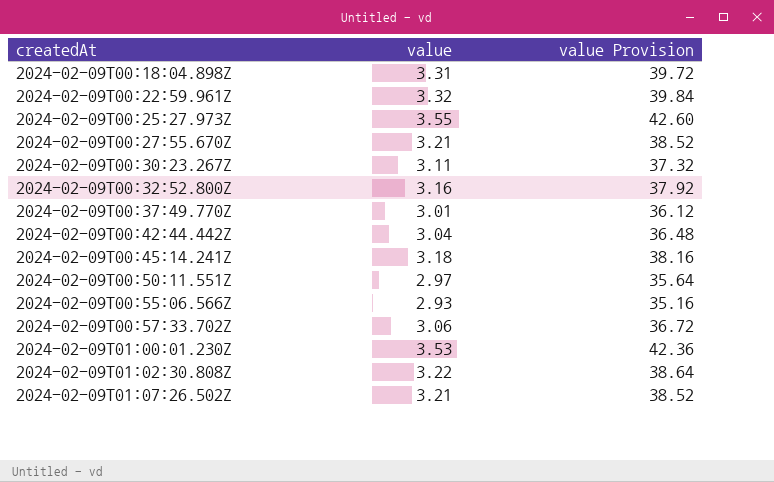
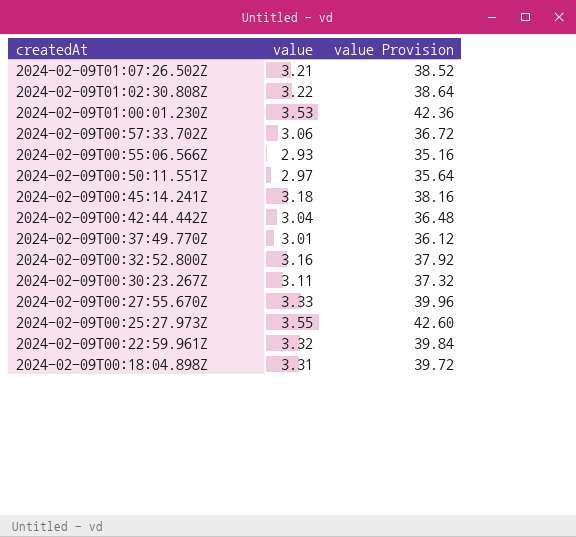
row order: createdAt ascending -> createdAt descending
2024-02-09T00:27:55.670Z | value: 3.21 -> 3.33
2024-02-09T00:27:55.670Z | value Provision: 38.52 -> 39.96

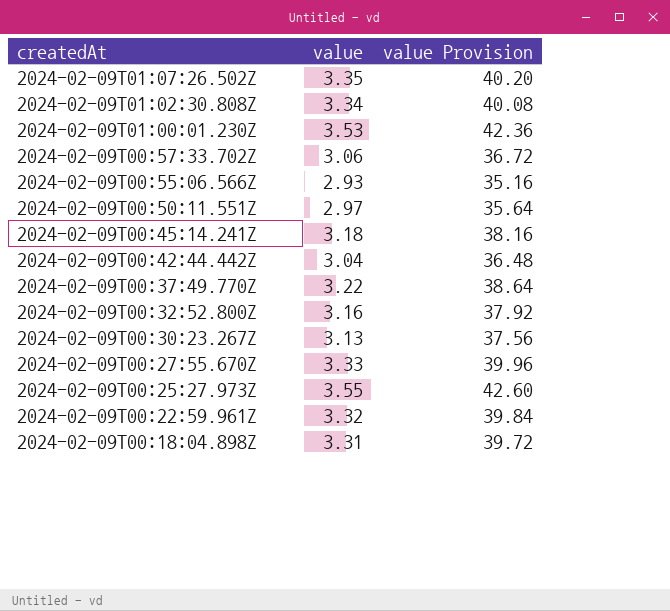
2024-02-09T01:07:26.502Z | value: 3.21 -> 3.35
2024-02-09T01:07:26.502Z | value Provision: 38.52 -> 40.20
2024-02-09T01:02:30.808Z | value: 3.22 -> 3.34
2024-02-09T01:02:30.808Z | value Provision: 38.64 -> 40.08
2024-02-09T00:37:49.770Z | value: 3.01 -> 3.22
2024-02-09T00:37:49.770Z | value Provision: 36.12 -> 38.64
2024-02-09T00:30:23.267Z | value: 3.11 -> 3.13
2024-02-09T00:30:23.267Z | value Provision: 37.32 -> 37.56

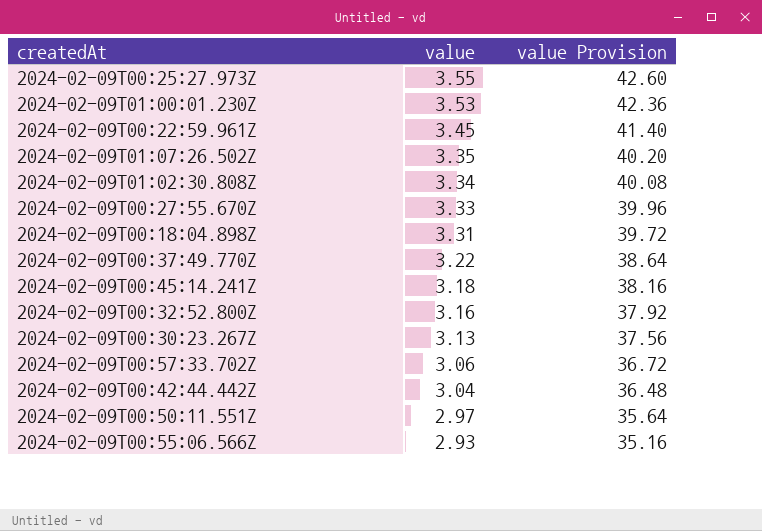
row order: createdAt descending -> value descending
2024-02-09T00:22:59.961Z | value: 3.32 -> 3.45
2024-02-09T00:22:59.961Z | value Provision: 39.84 -> 41.40

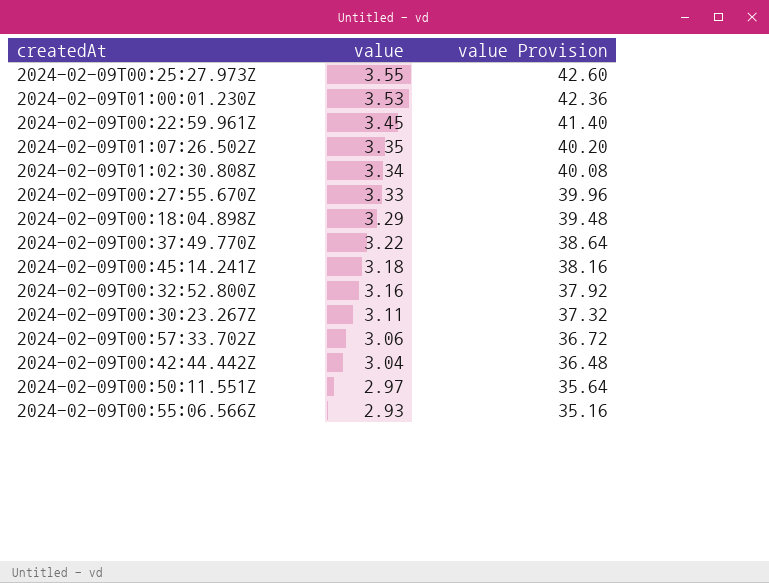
2024-02-09T00:18:04.898Z | value: 3.31 -> 3.29
2024-02-09T00:18:04.898Z | value Provision: 39.72 -> 39.48
2024-02-09T00:30:23.267Z | value: 3.13 -> 3.11
2024-02-09T00:30:23.267Z | value Provision: 37.56 -> 37.32

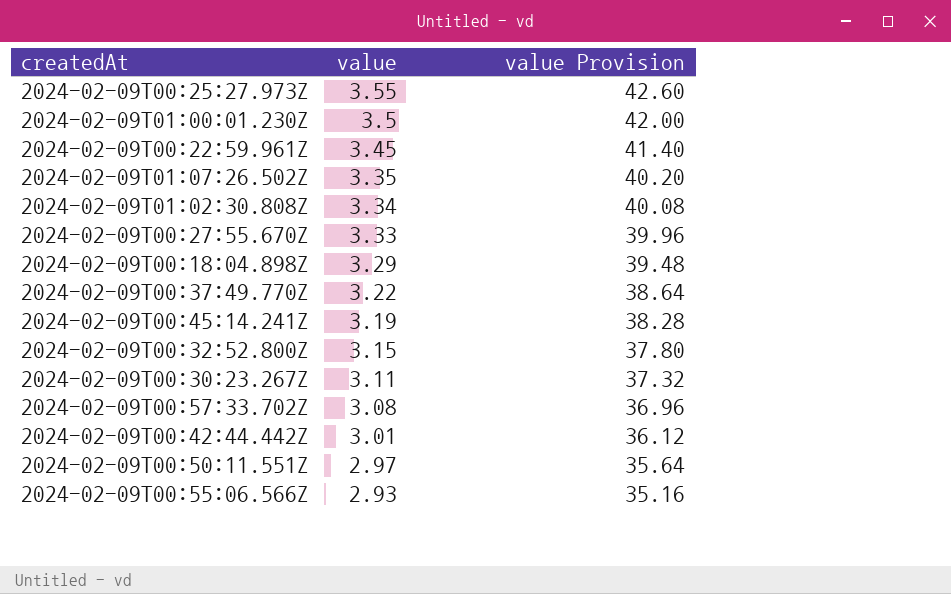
2024-02-09T01:00:01.230Z | value: 3.53 -> 3.5
2024-02-09T01:00:01.230Z | value Provision: 42.36 -> 42.00
2024-02-09T00:45:14.241Z | value: 3.18 -> 3.19
2024-02-09T00:45:14.241Z | value Provision: 38.16 -> 38.28
2024-02-09T00:32:52.800Z | value: 3.16 -> 3.15
2024-02-09T00:32:52.800Z | value Provision: 37.92 -> 37.80
2024-02-09T00:57:33.702Z | value: 3.06 -> 3.08
2024-02-09T00:57:33.702Z | value Provision: 36.72 -> 36.96
2024-02-09T00:42:44.442Z | value: 3.04 -> 3.01
2024-02-09T00:42:44.442Z | value Provision: 36.48 -> 36.12

